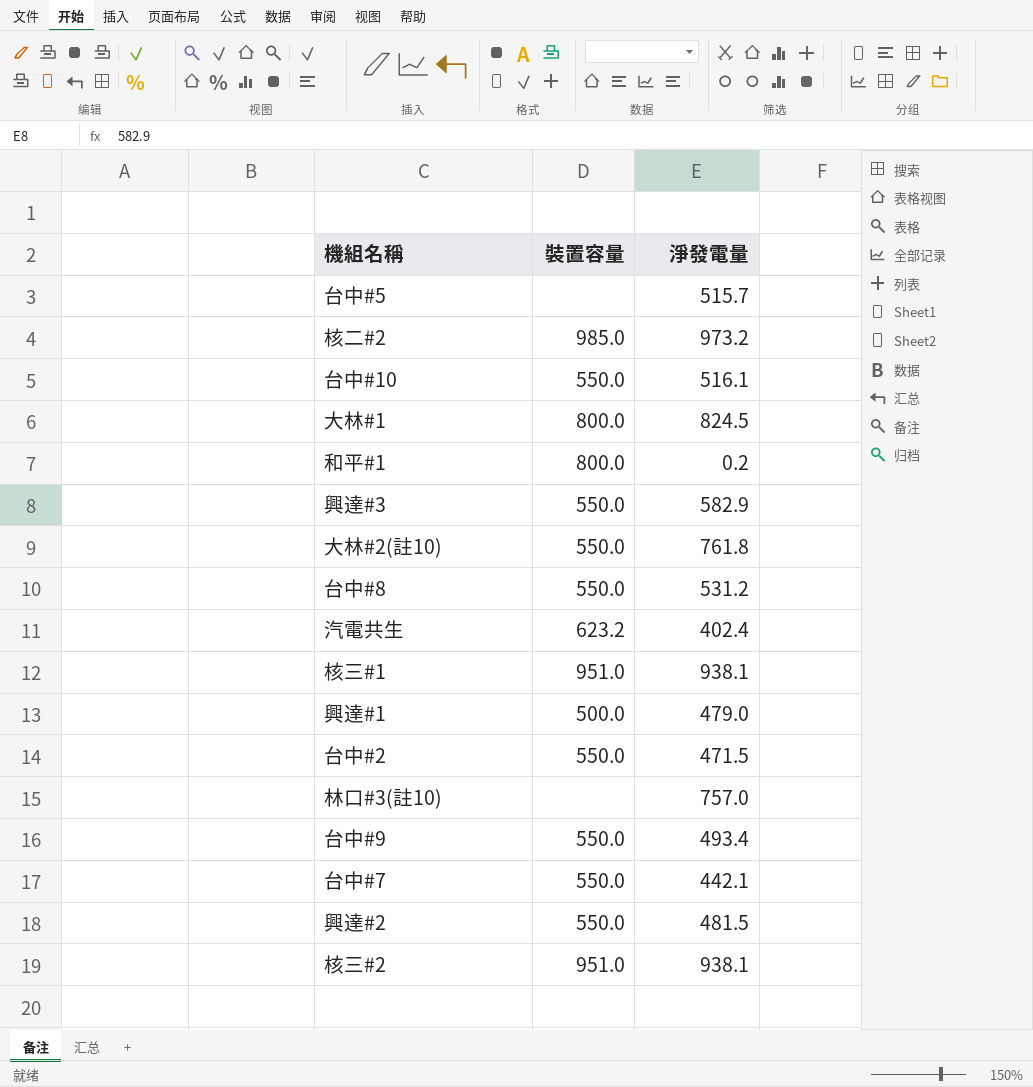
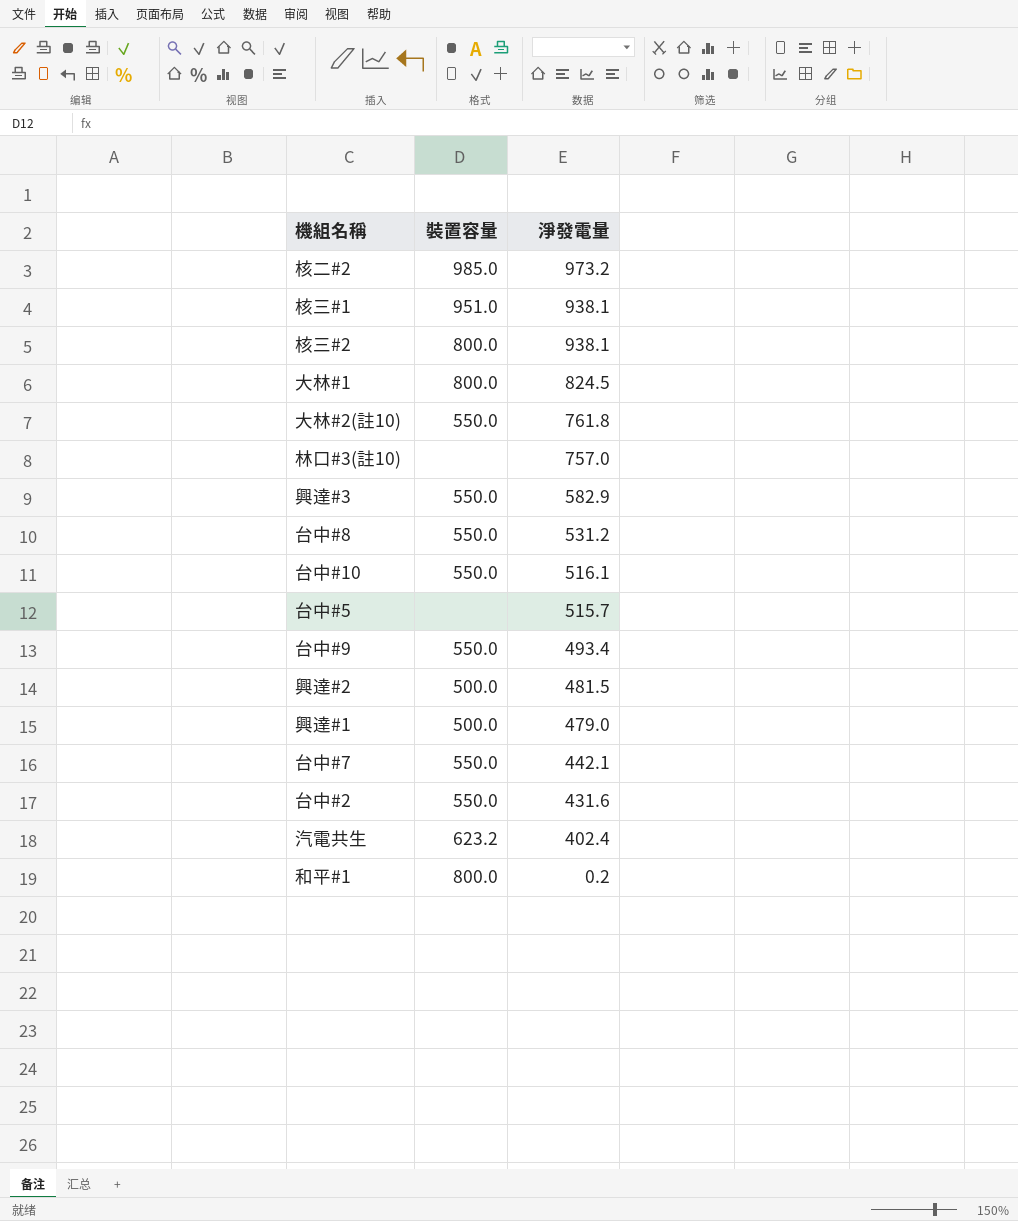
row order: none -> 淨發電量 descending
核三#2 | 裝置容量: 951.0 -> 800.0
興達#2 | 裝置容量: 550.0 -> 500.0
台中#2 | 淨發電量: 471.5 -> 431.6

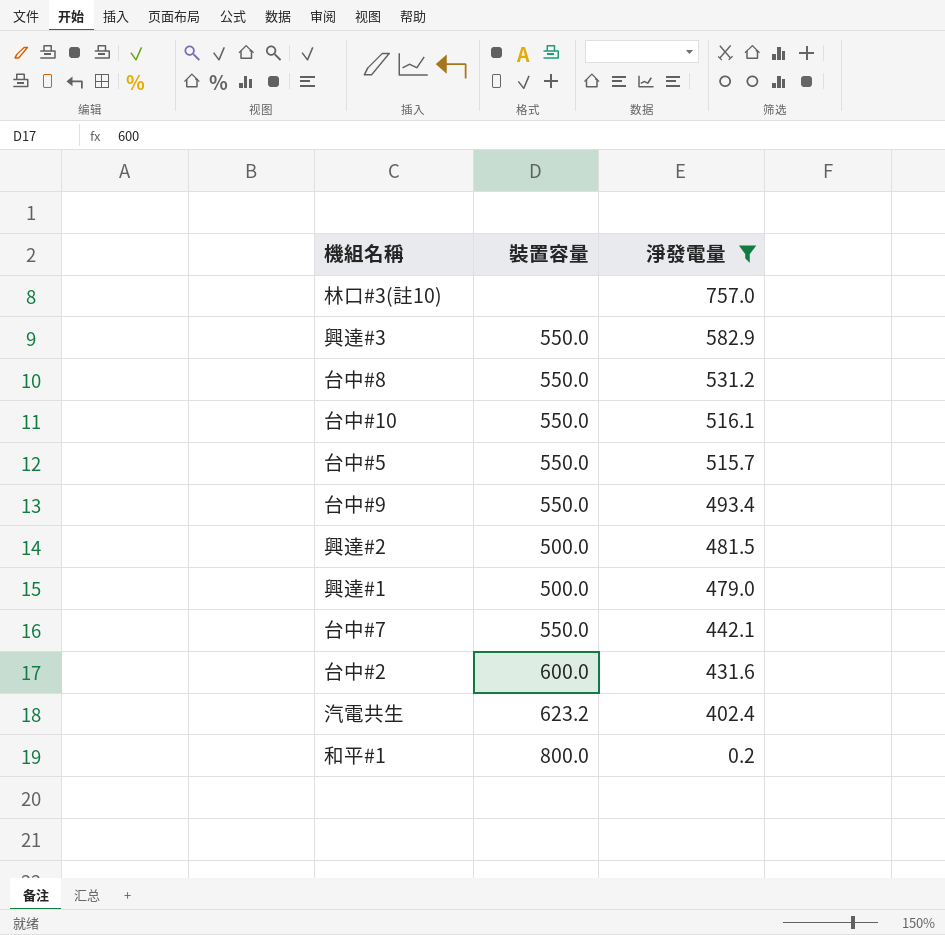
filter: none -> 淨發電量 <= 757.0
台中#5 | 裝置容量: none -> 550.0
台中#2 | 裝置容量: 550.0 -> 600.0

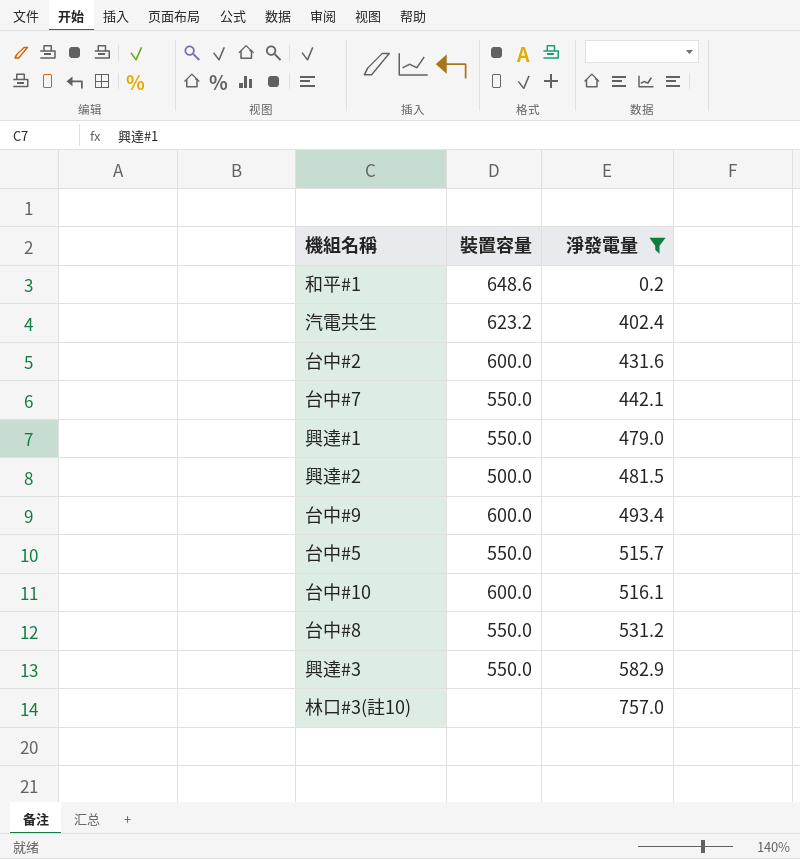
row order: 淨發電量 descending -> 淨發電量 ascending
和平#1 | 裝置容量: 800.0 -> 648.6
興達#1 | 裝置容量: 500.0 -> 550.0
台中#9 | 裝置容量: 550.0 -> 600.0
台中#10 | 裝置容量: 550.0 -> 600.0

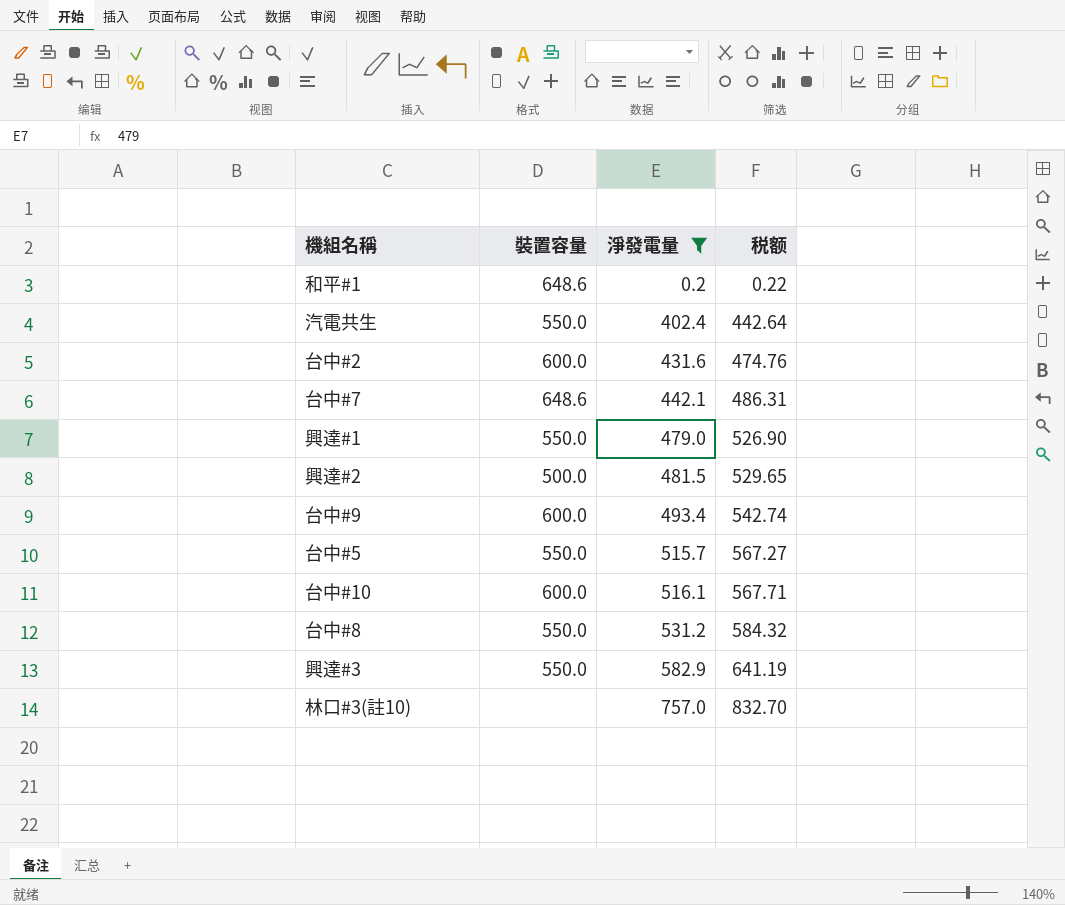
column 税额 | formula: none -> [淨發電量] * 1.1
汽電共生 | 裝置容量: 623.2 -> 550.0
台中#7 | 裝置容量: 550.0 -> 648.6

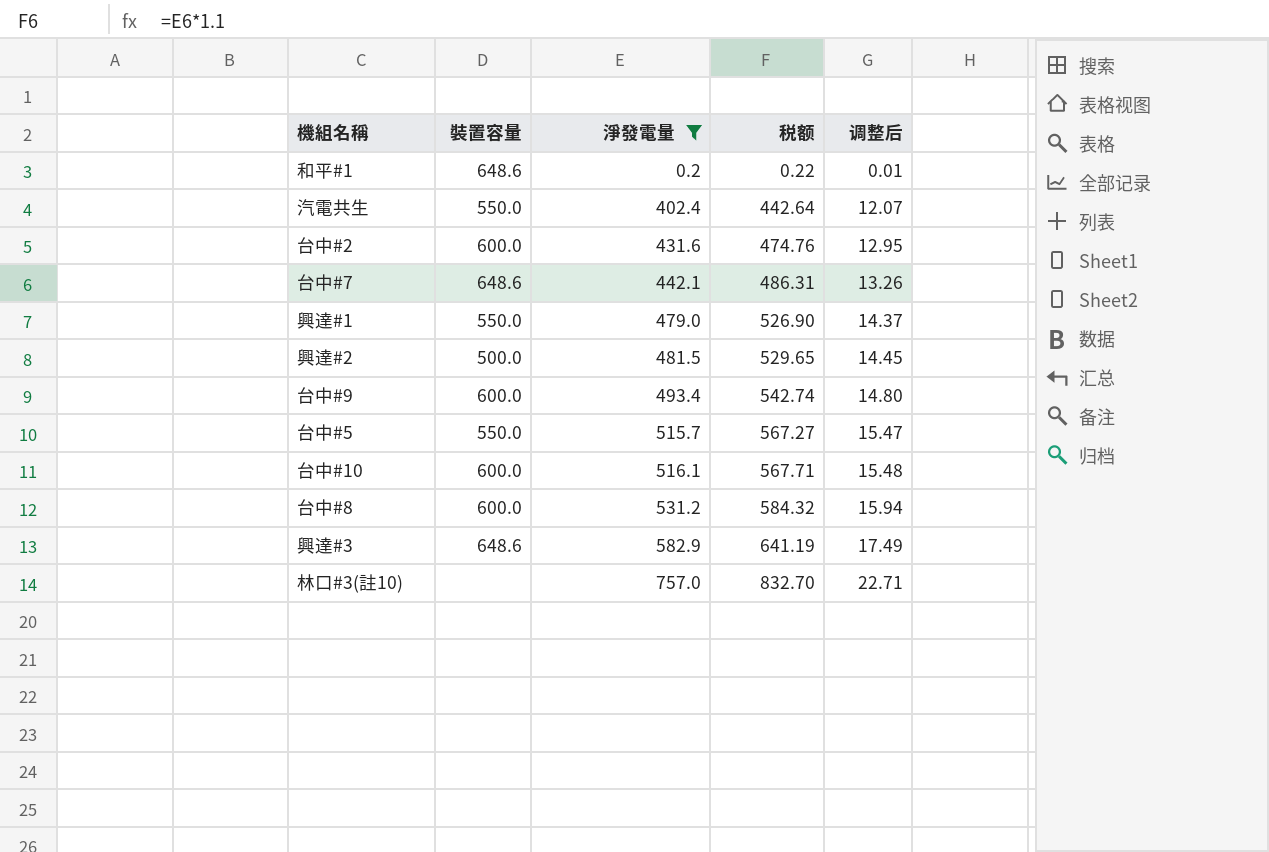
column 调整后 | formula: none -> [淨發電量] * 0.03
台中#8 | 裝置容量: 550.0 -> 600.0
興達#3 | 裝置容量: 550.0 -> 648.6

